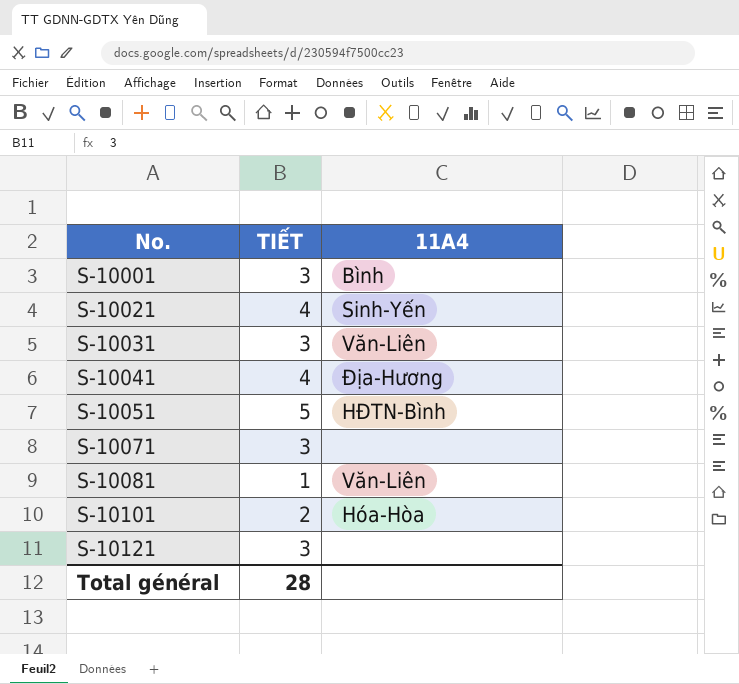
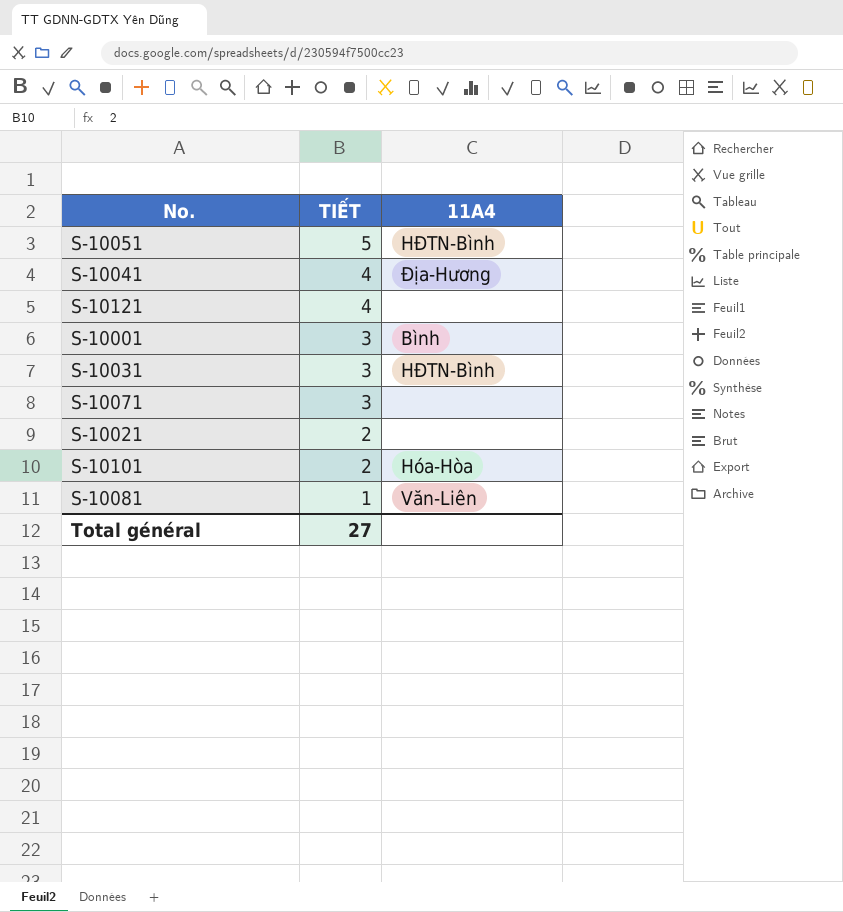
row order: No. ascending -> TIẾT descending
S-10121 | TIẾT: 3 -> 4
S-10031 | 11A4: Văn-Liên -> HĐTN-Bình
S-10021 | TIẾT: 4 -> 2
S-10021 | 11A4: Sinh-Yến -> none
Total général | TIẾT: 28 -> 27

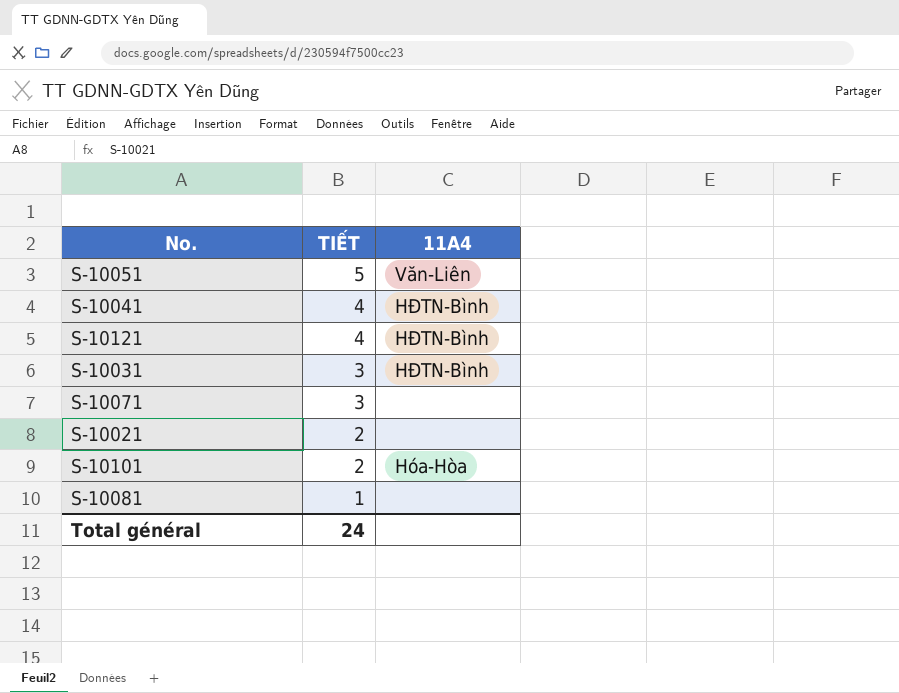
row S-10001: 3 | Bình -> none
S-10051 | 11A4: HĐTN-Bình -> Văn-Liên
S-10041 | 11A4: Địa-Hương -> HĐTN-Bình
S-10121 | 11A4: none -> HĐTN-Bình
S-10081 | 11A4: Văn-Liên -> none
Total général | TIẾT: 27 -> 24

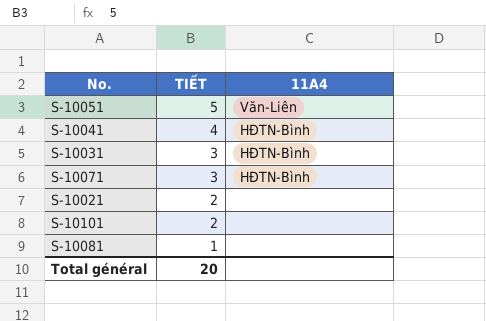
row S-10121: 4 | HĐTN-Bình -> none
S-10071 | 11A4: none -> HĐTN-Bình
S-10101 | 11A4: Hóa-Hòa -> none
Total général | TIẾT: 24 -> 20

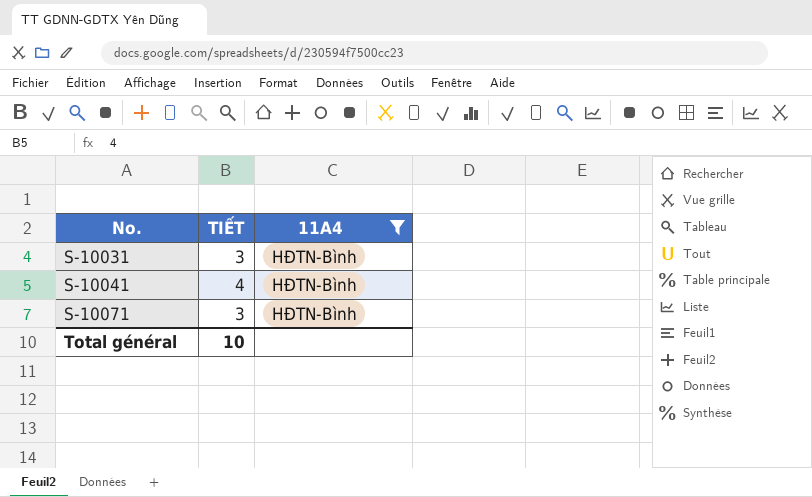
filter: none -> 11A4 = HĐTN-Bình
row order: TIẾT descending -> No. ascending
Total général | TIẾT: 20 -> 10

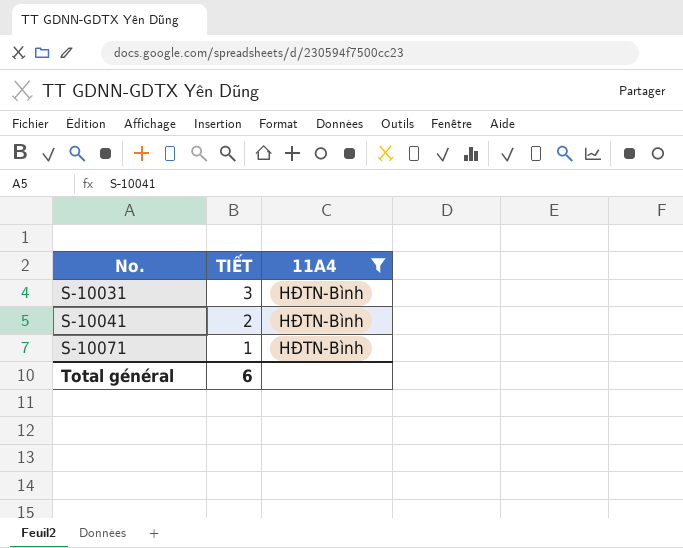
S-10041 | TIẾT: 4 -> 2
S-10071 | TIẾT: 3 -> 1
Total général | TIẾT: 10 -> 6

